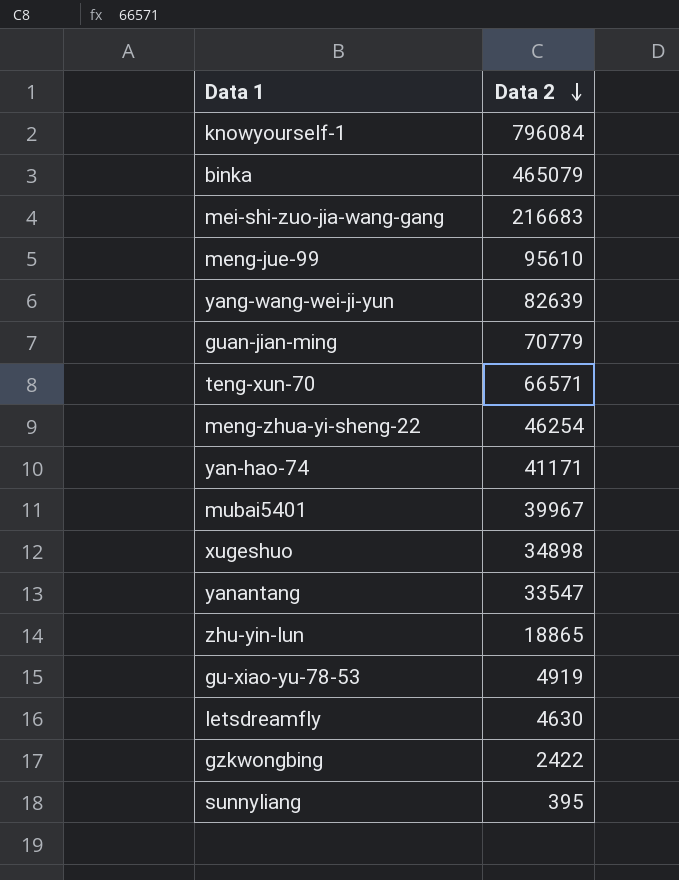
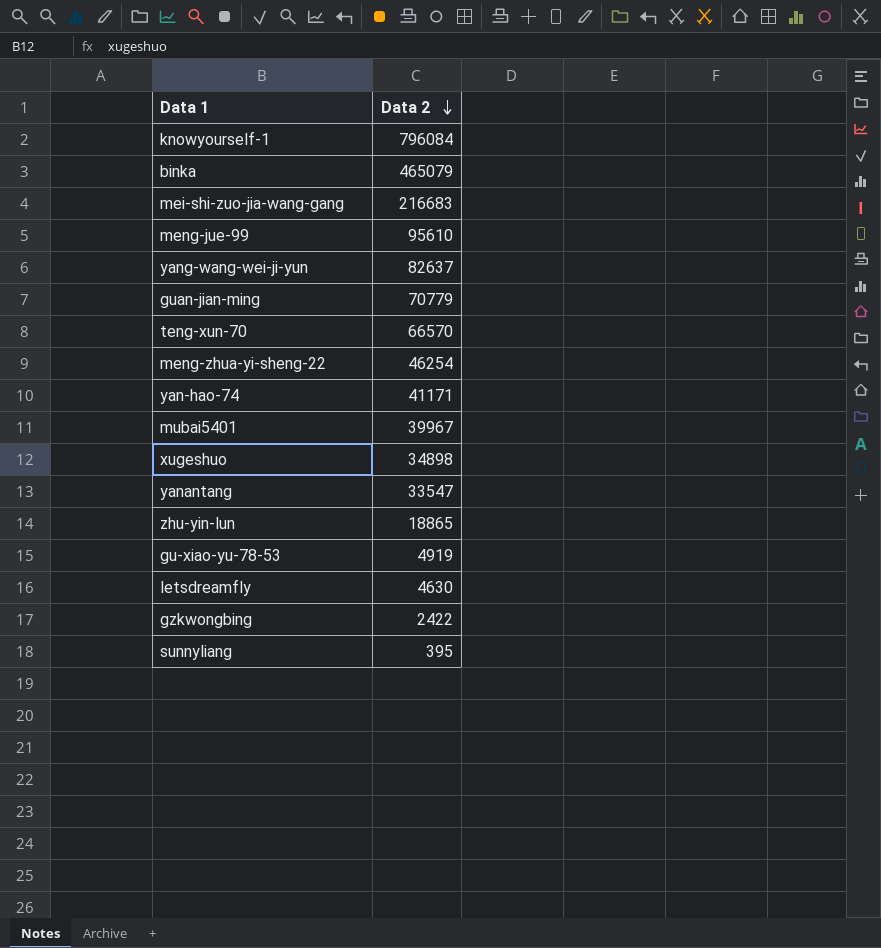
yang-wang-wei-ji-yun | Data 2: 82639 -> 82637
teng-xun-70 | Data 2: 66571 -> 66570

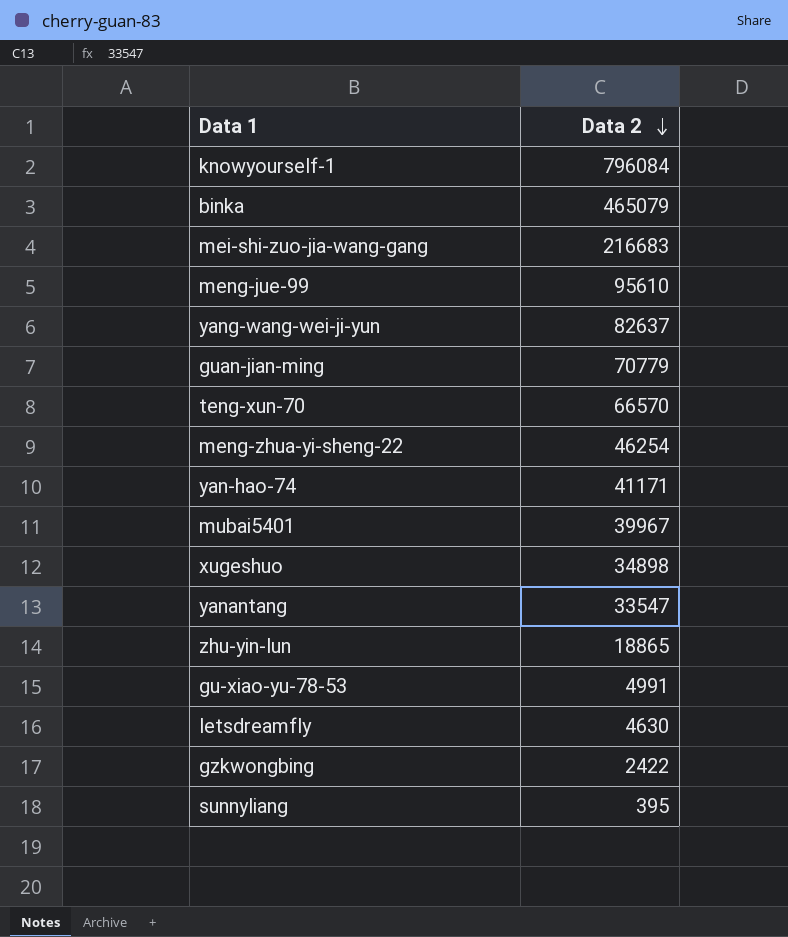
gu-xiao-yu-78-53 | Data 2: 4919 -> 4991

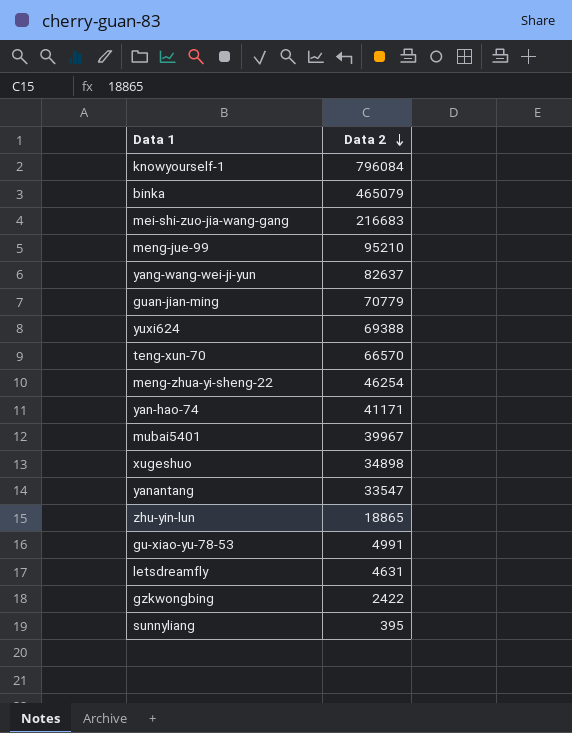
meng-jue-99 | Data 2: 95610 -> 95210
row yuxi624: none -> 69388
letsdreamfly | Data 2: 4630 -> 4631

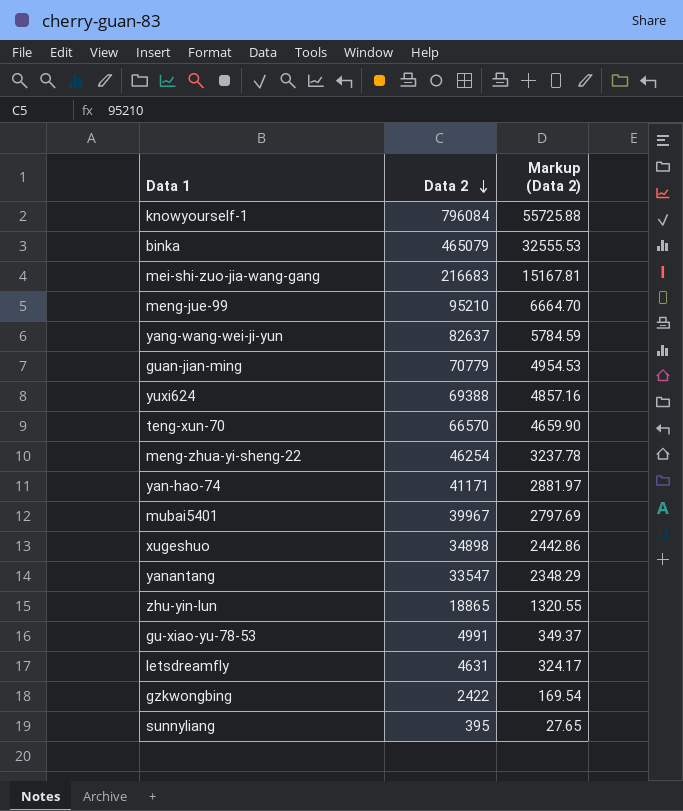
column Markup (Data 2) | formula: none -> [Data 2] * 0.07

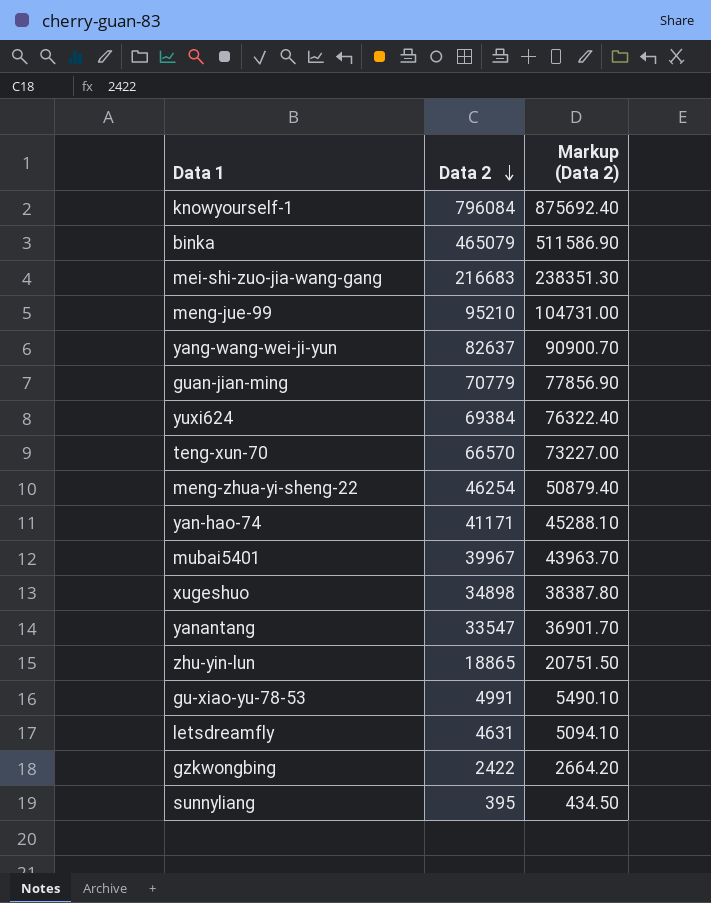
column Markup (Data 2) | formula: [Data 2] * 0.07 -> [Data 2] * 1.1
yuxi624 | Data 2: 69388 -> 69384

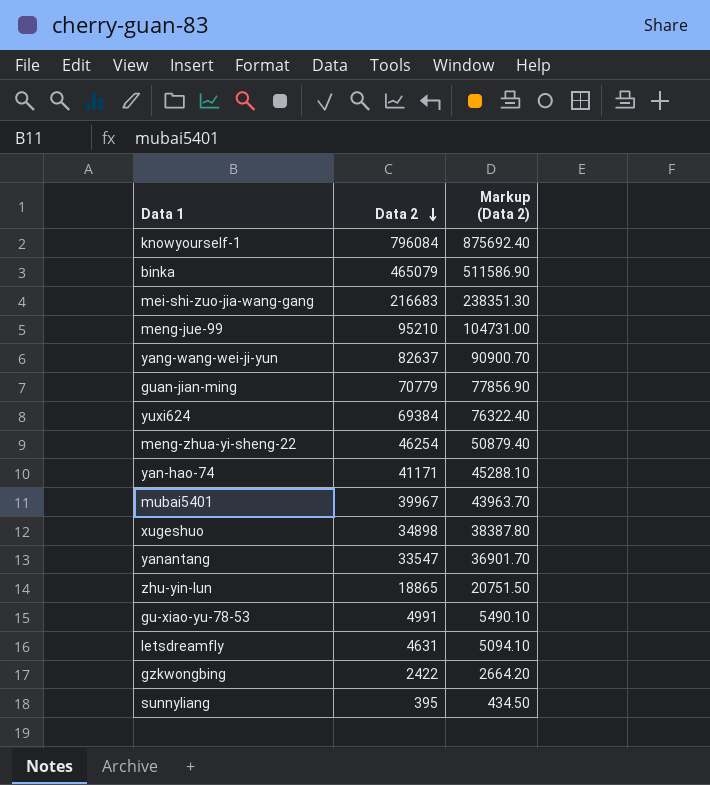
row teng-xun-70: 66570 | 73227.00 -> none

